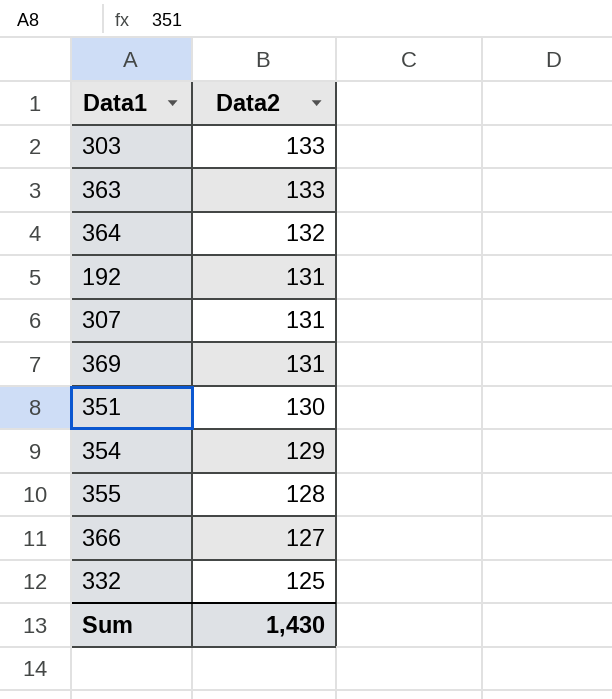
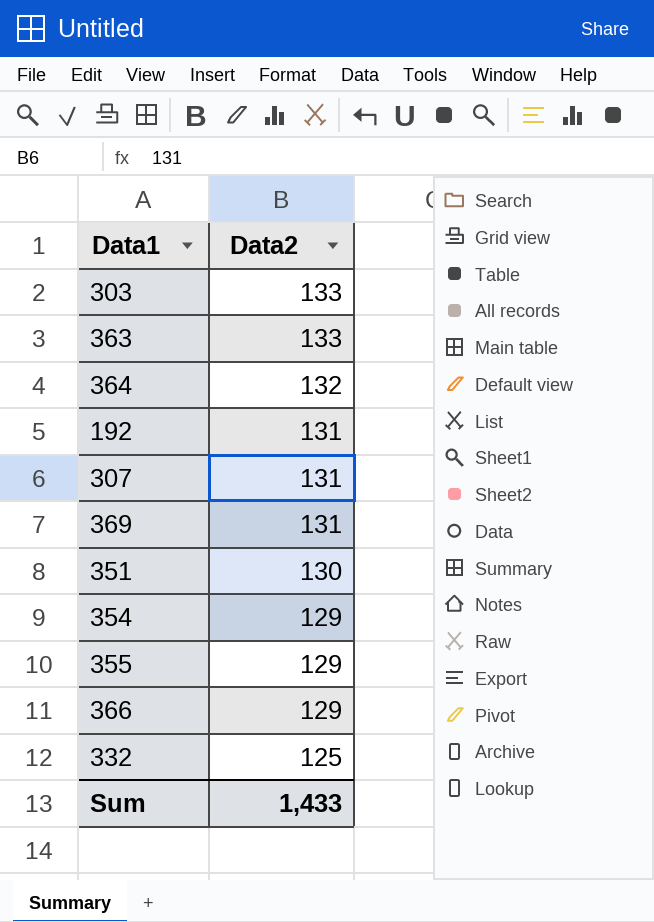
355 | Data2: 128 -> 129
366 | Data2: 127 -> 129
Sum | Data2: 1,430 -> 1,433

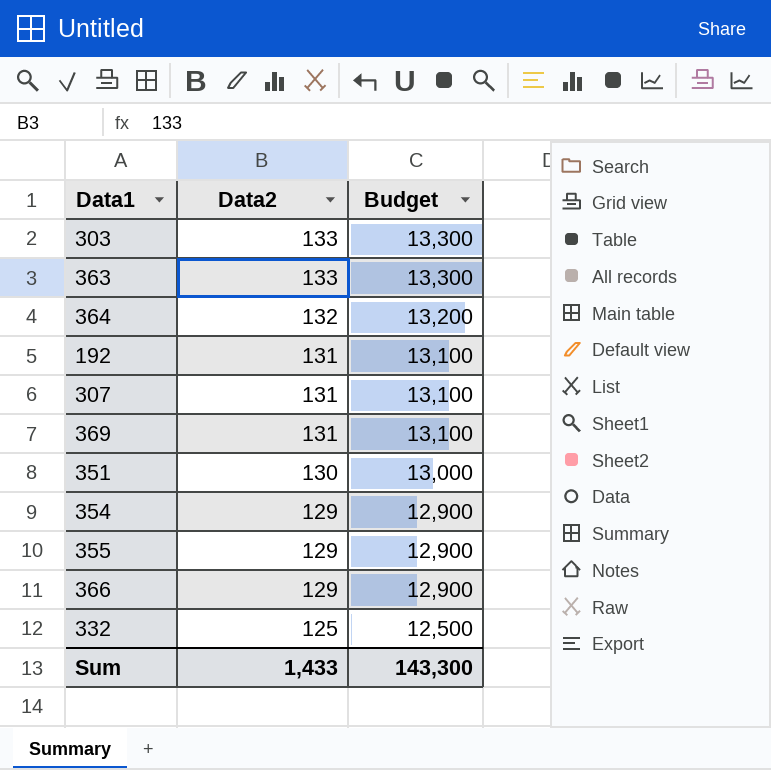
column Budget | formula: none -> [Data2] * 100

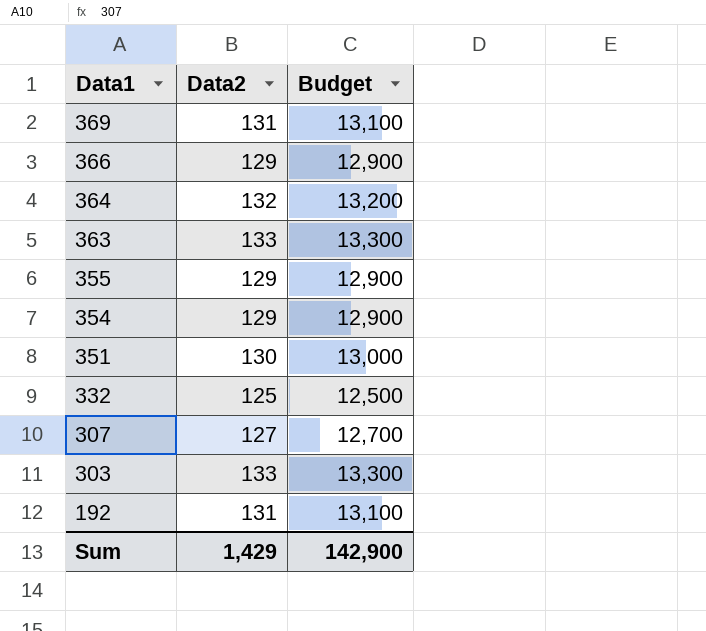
row order: Data2 descending -> Data1 descending
307 | Data2: 131 -> 127
307 | Budget: 13,100 -> 12,700
Sum | Data2: 1,433 -> 1,429
Sum | Budget: 143,300 -> 142,900

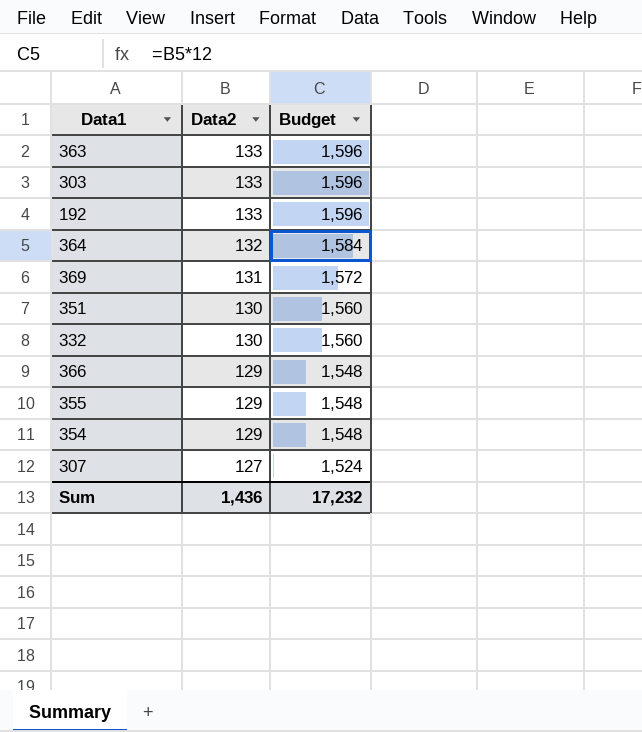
row order: Data1 descending -> Data2 descending
column Budget | formula: [Data2] * 100 -> [Data2] * 12
192 | Data2: 131 -> 133
332 | Data2: 125 -> 130
Sum | Data2: 1,429 -> 1,436
Sum | Budget: 142,900 -> 17,232

